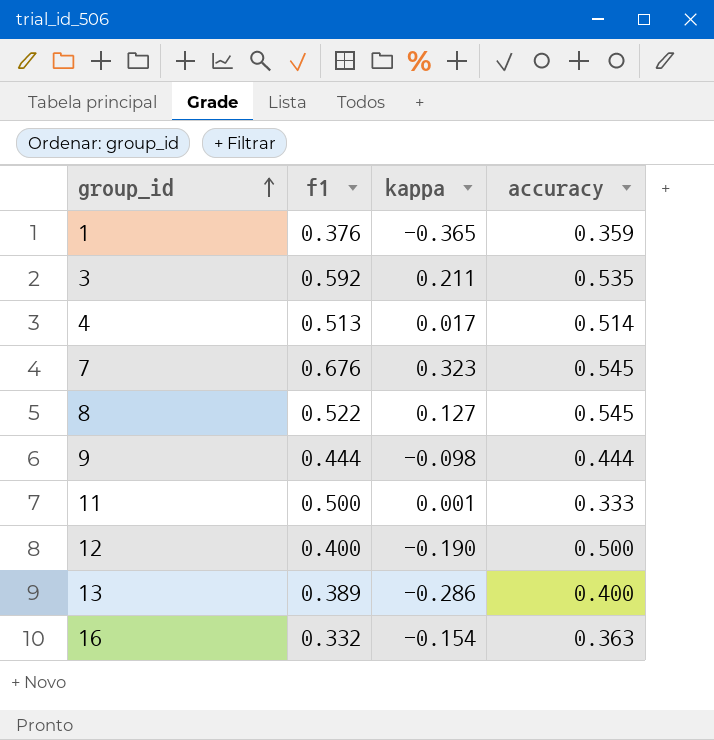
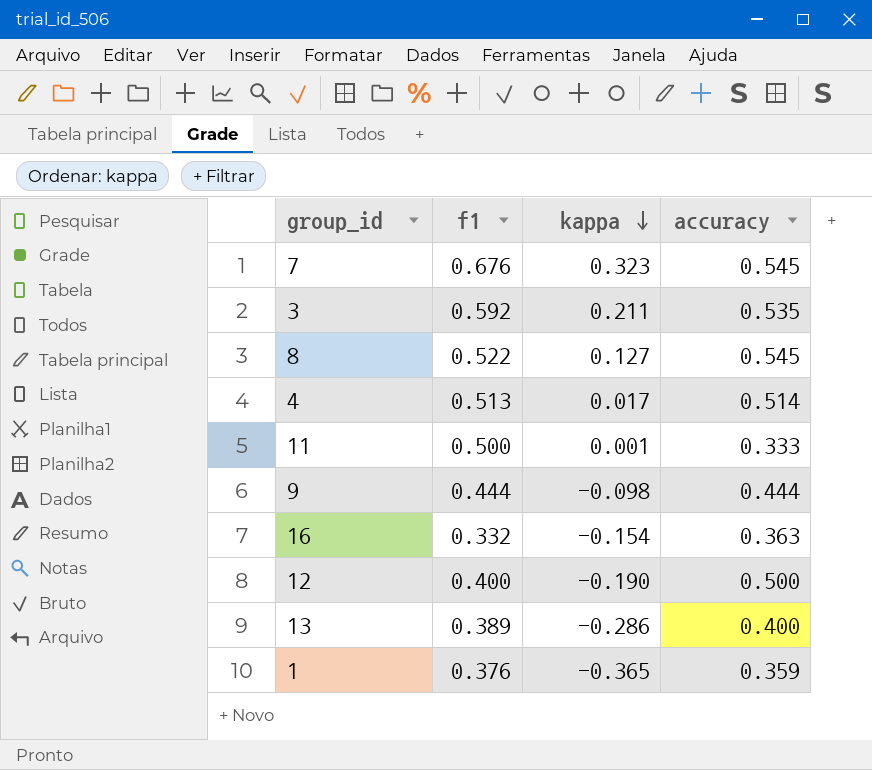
row order: group_id ascending -> kappa descending

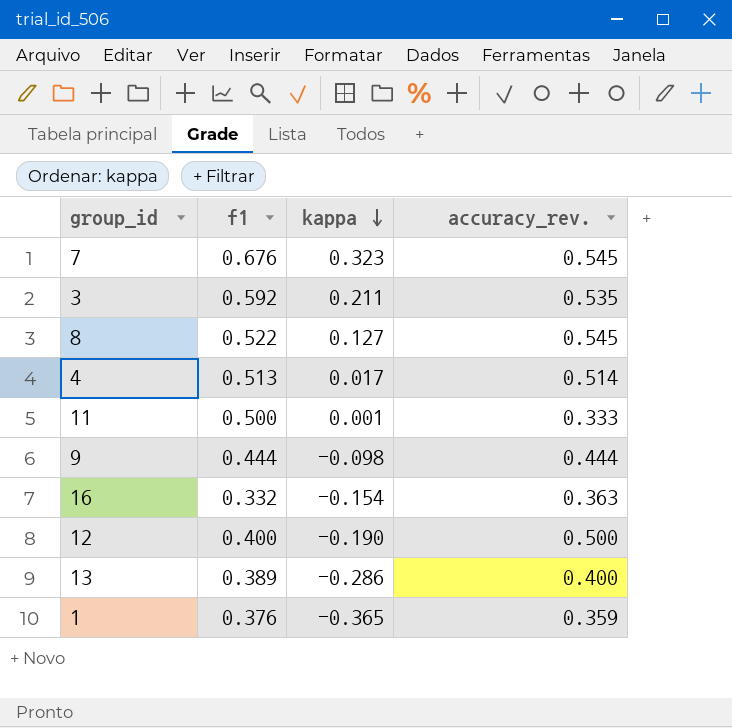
column name: accuracy -> accuracy_rev.

